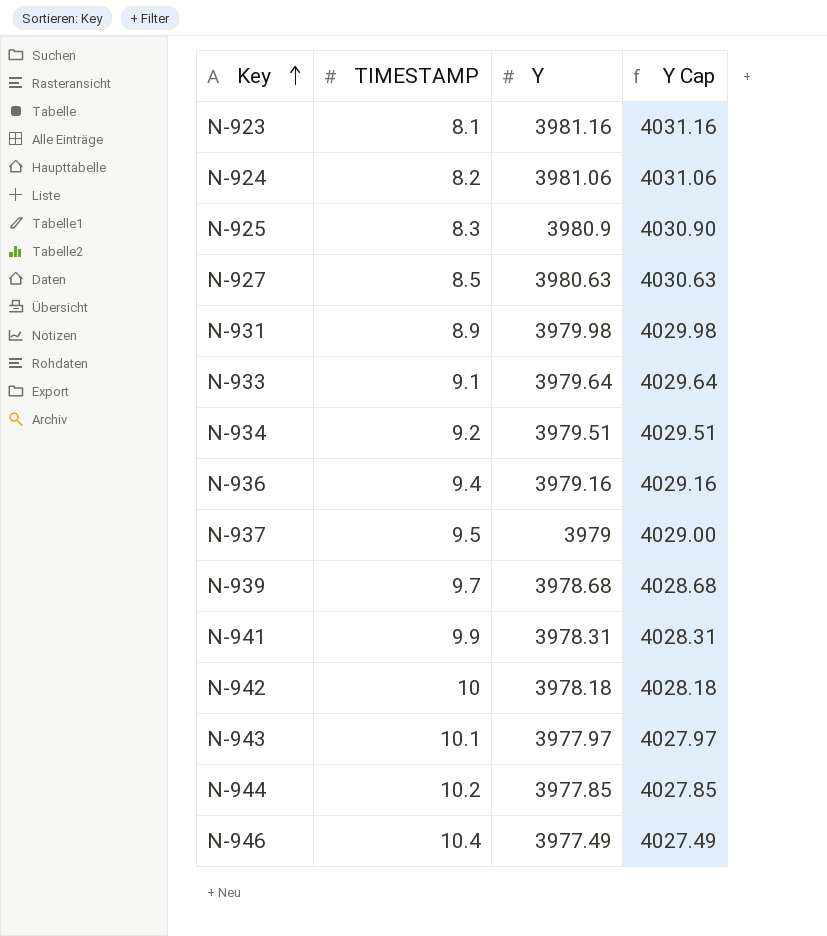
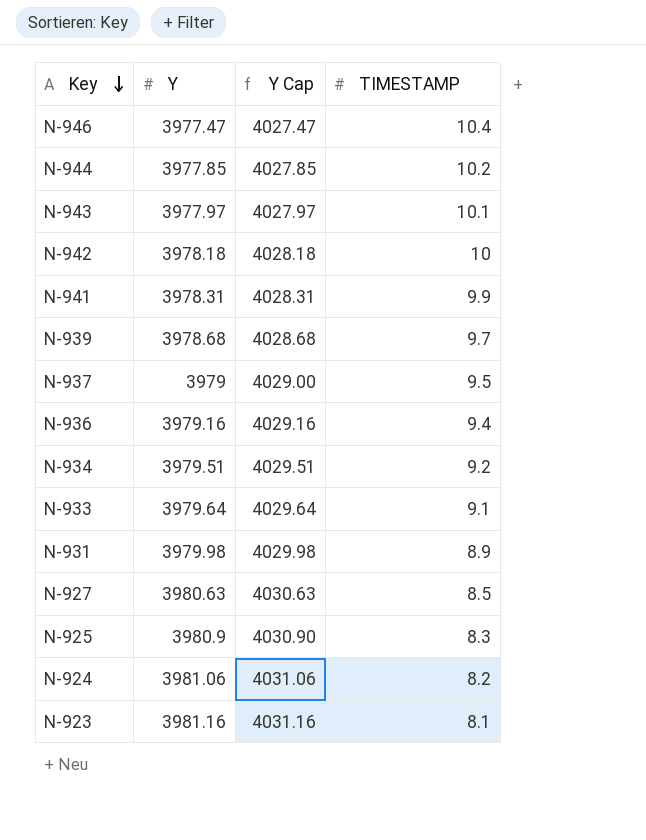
row order: Key ascending -> Key descending
column TIMESTAMP | position: 2 -> 4
N-946 | Y: 3977.49 -> 3977.47
N-946 | Y Cap: 4027.49 -> 4027.47

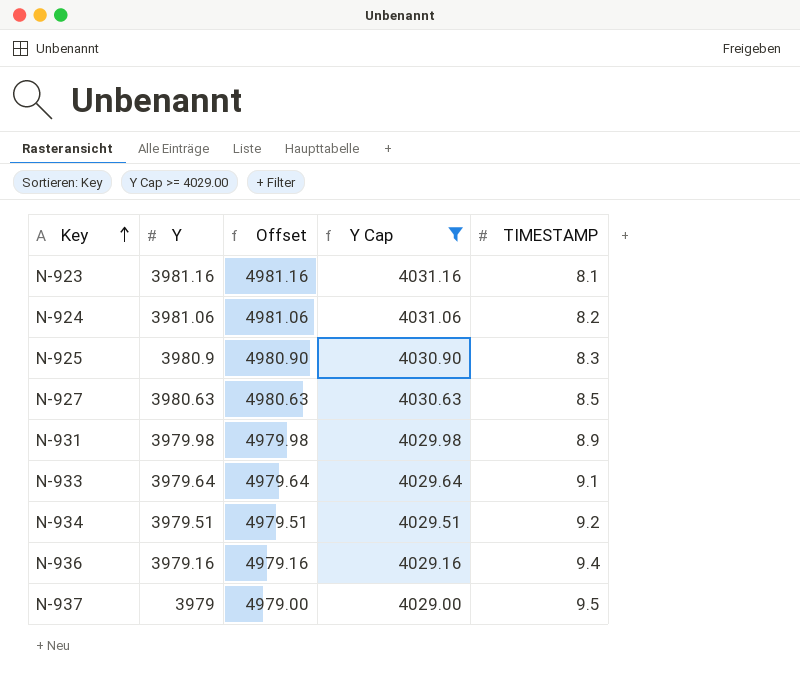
filter: none -> Y Cap >= 4029.00
row order: Key descending -> Key ascending
column Offset | formula: none -> [Y] + 1000

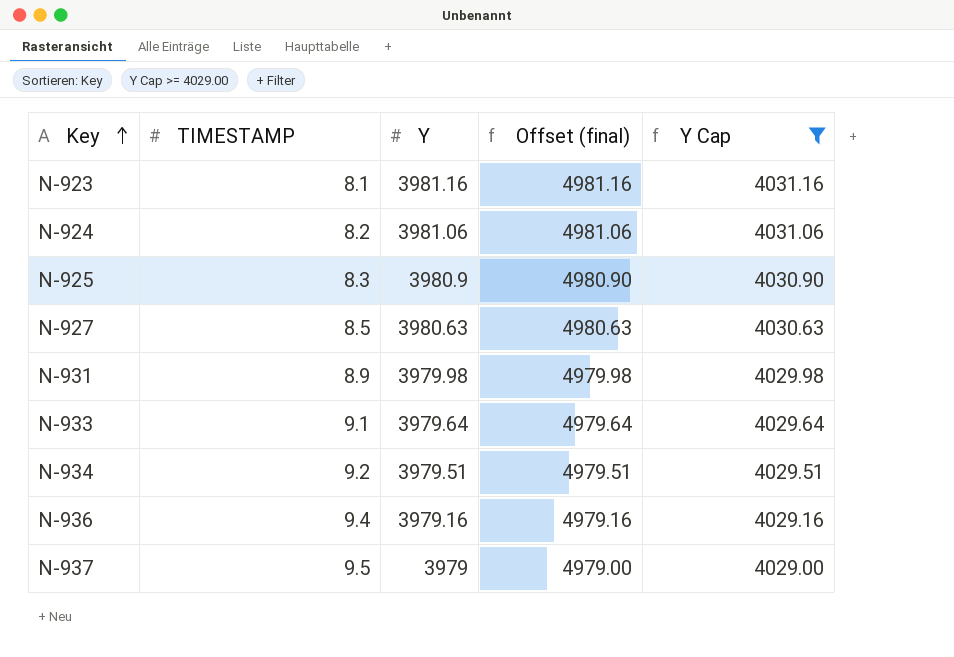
column TIMESTAMP | position: 5 -> 2
column name: Offset -> Offset (final)

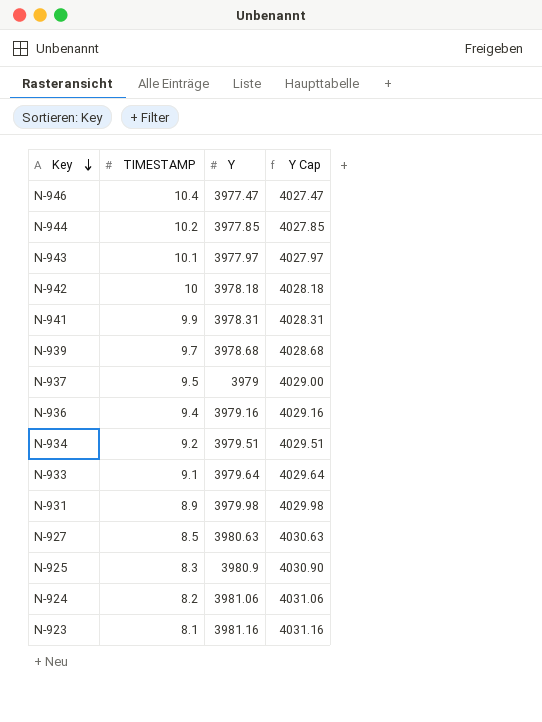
filter: Y Cap >= 4029.00 -> none
row order: Key ascending -> Key descending
column Offset (final) | formula: [Y] + 1000 -> none

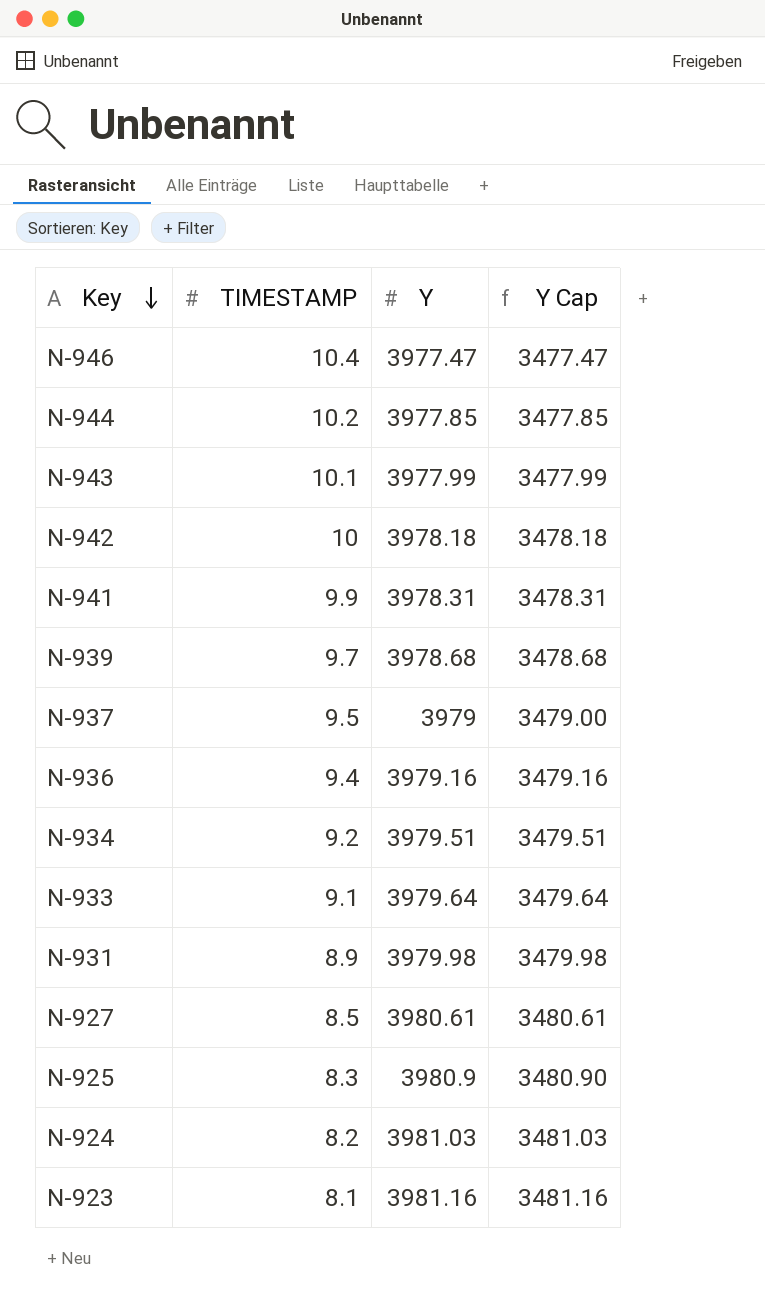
column Y Cap | formula: [Y] + 50 -> [Y] - 500
N-943 | Y: 3977.97 -> 3977.99
N-927 | Y: 3980.63 -> 3980.61
N-924 | Y: 3981.06 -> 3981.03

